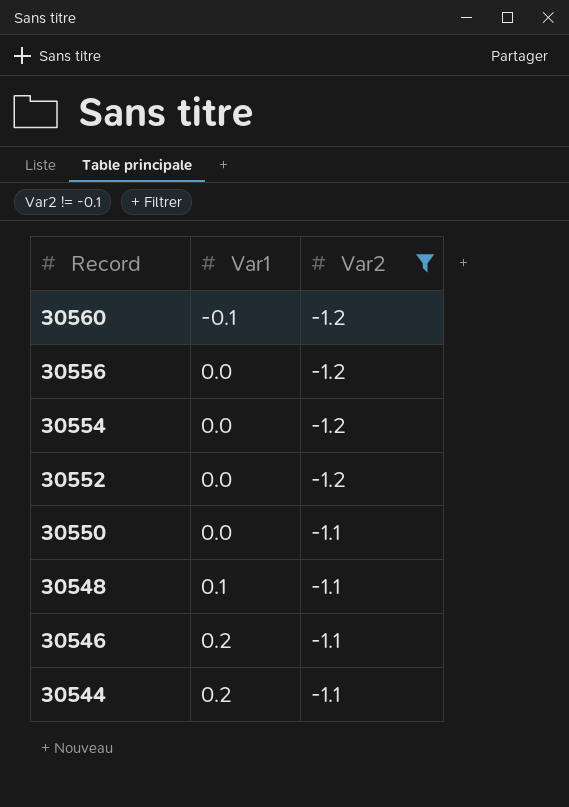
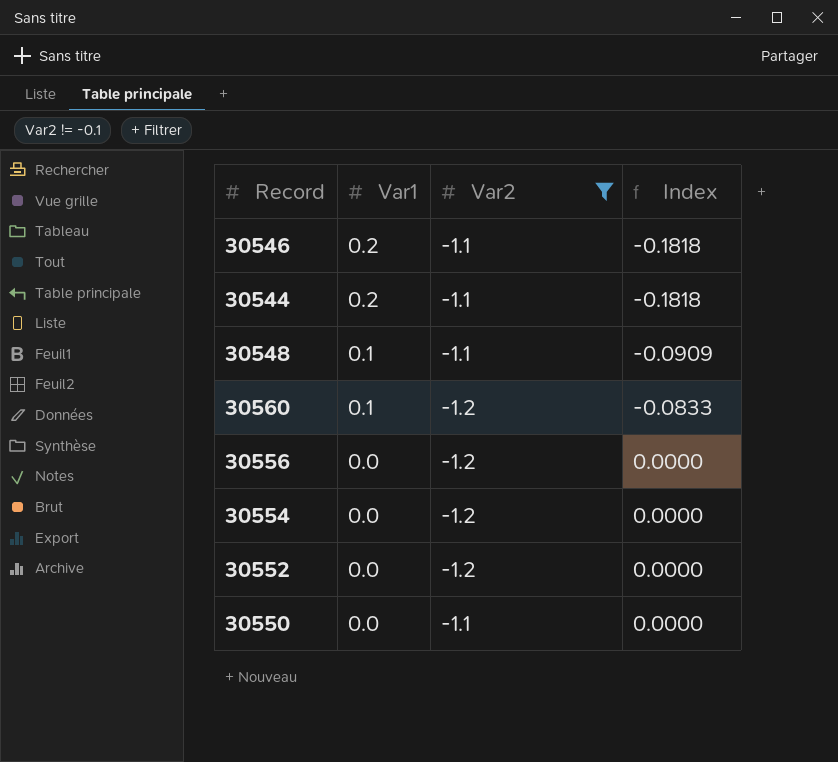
row order: Record descending -> Var1 descending
column Index | formula: none -> [Var1] / [Var2]
30560 | Var1: -0.1 -> 0.1

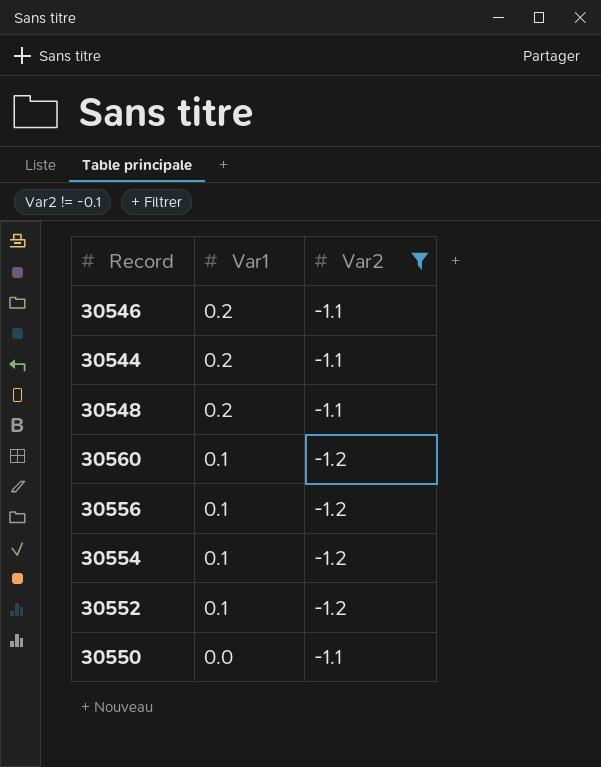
column Index | formula: [Var1] / [Var2] -> none
30548 | Var1: 0.1 -> 0.2
30556 | Var1: 0.0 -> 0.1
30554 | Var1: 0.0 -> 0.1
30552 | Var1: 0.0 -> 0.1

